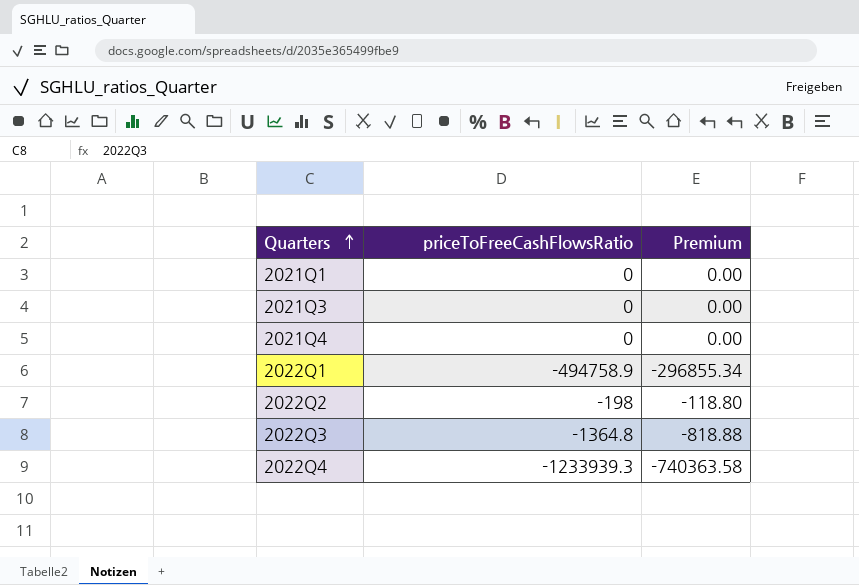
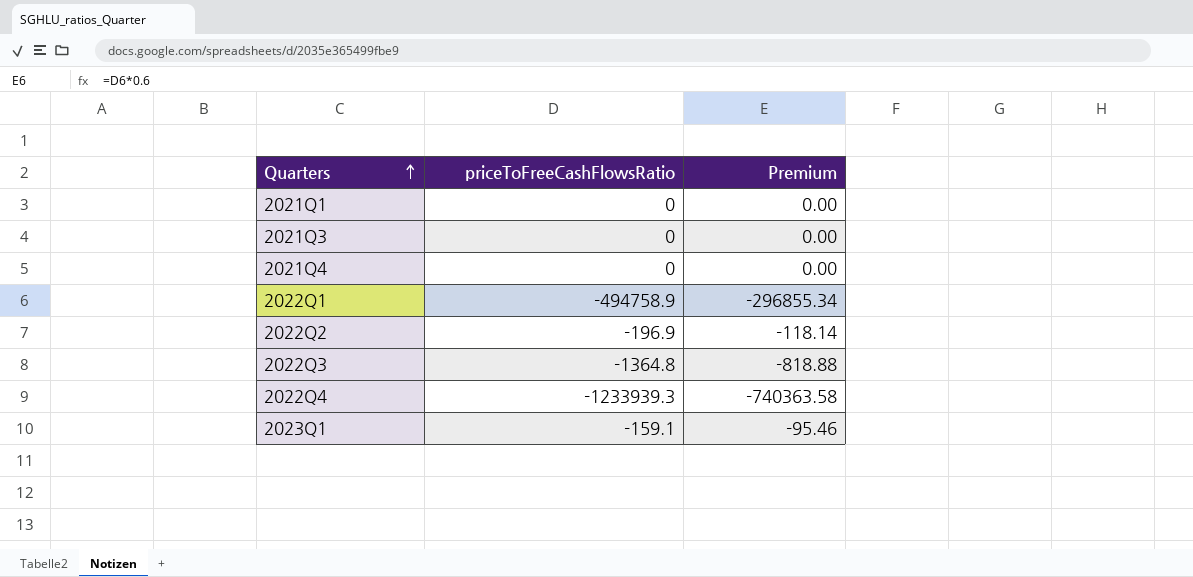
2022Q2 | priceToFreeCashFlowsRatio: -198 -> -196.9
2022Q2 | Premium: -118.80 -> -118.14
row 2023Q1: none -> -159.1 | -95.46

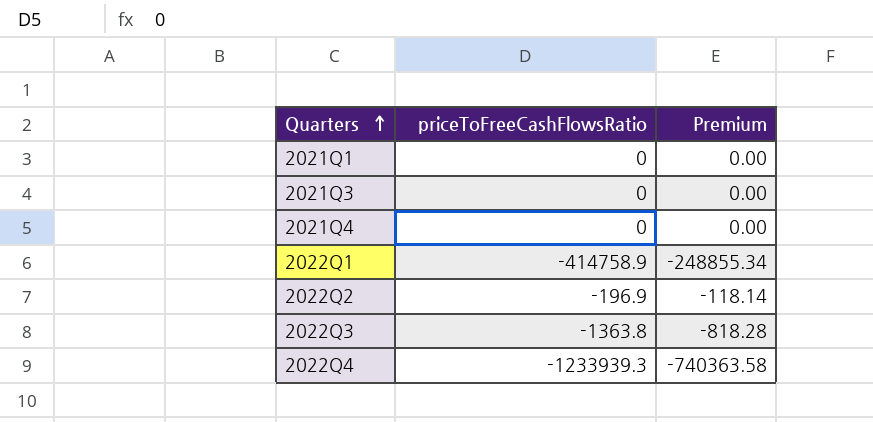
row 2023Q1: -159.1 | -95.46 -> none
2022Q1 | priceToFreeCashFlowsRatio: -494758.9 -> -414758.9
2022Q1 | Premium: -296855.34 -> -248855.34
2022Q3 | priceToFreeCashFlowsRatio: -1364.8 -> -1363.8
2022Q3 | Premium: -818.88 -> -818.28

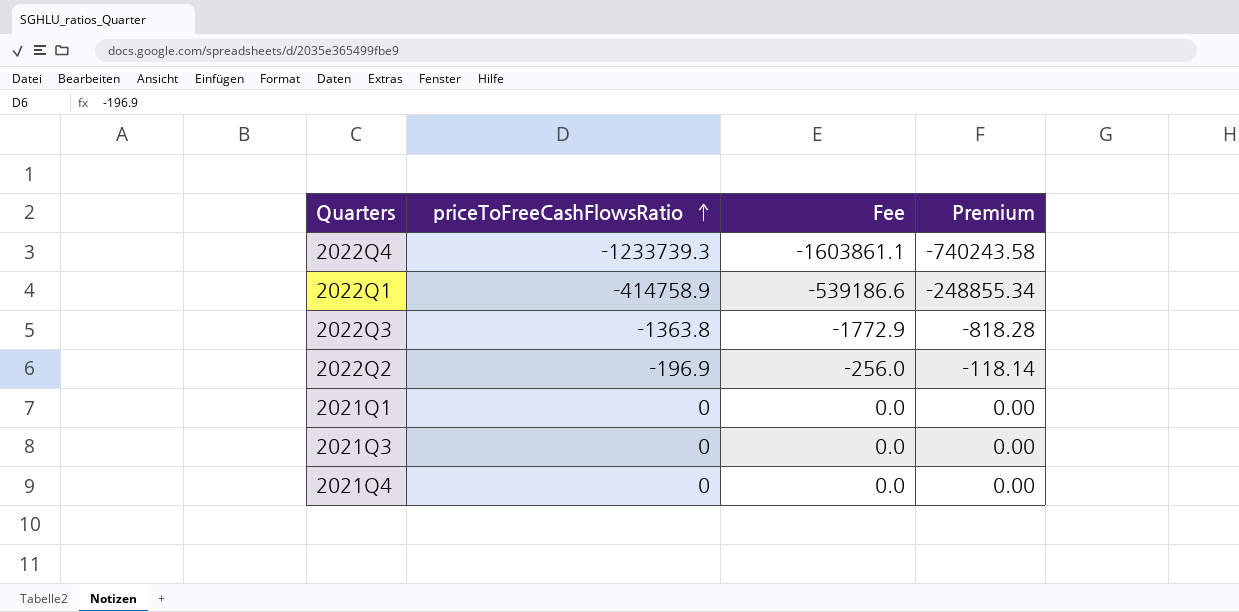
row order: Quarters ascending -> priceToFreeCashFlowsRatio ascending
column Fee | formula: none -> [priceToFreeCashFlowsRatio] * 1.3
2022Q4 | priceToFreeCashFlowsRatio: -1233939.3 -> -1233739.3
2022Q4 | Premium: -740363.58 -> -740243.58

